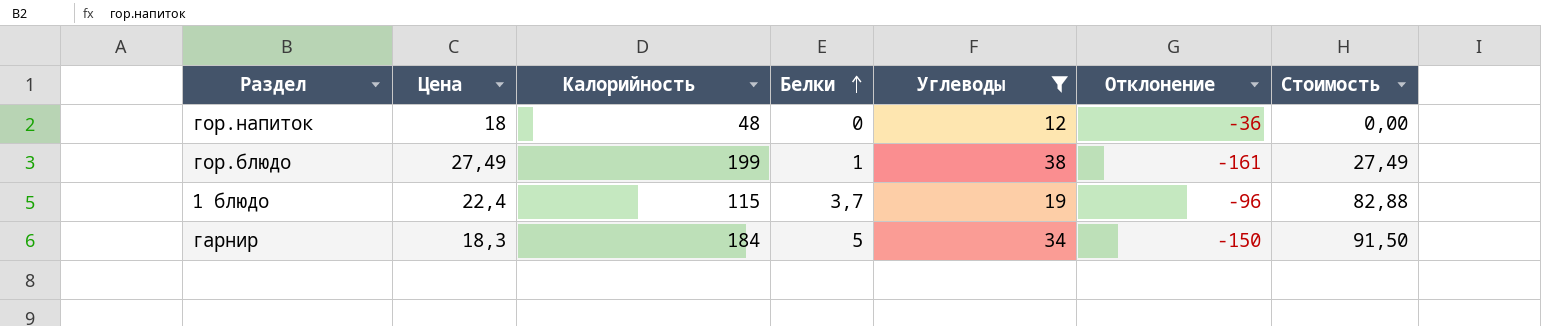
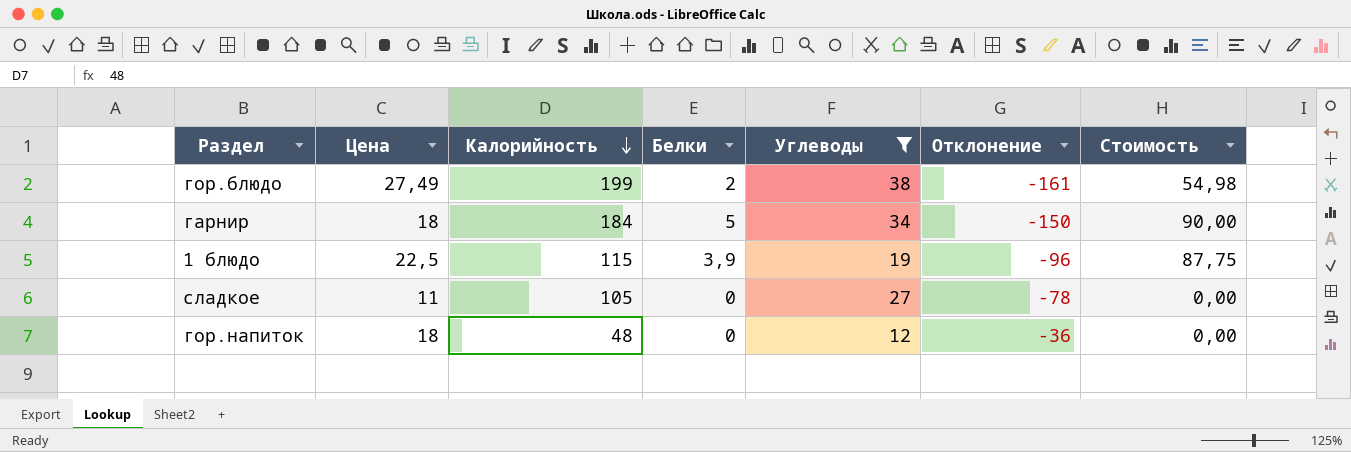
row order: Белки ascending -> Калорийность descending
гор.блюдо | Белки: 1 -> 2
гор.блюдо | Стоимость: 27,49 -> 54,98
гарнир | Цена: 18,3 -> 18
гарнир | Стоимость: 91,50 -> 90,00
1 блюдо | Цена: 22,4 -> 22,5
1 блюдо | Белки: 3,7 -> 3,9
1 блюдо | Стоимость: 82,88 -> 87,75
row сладкое: none -> 11 | 105 | 0 | 27 | -78 | 0,00

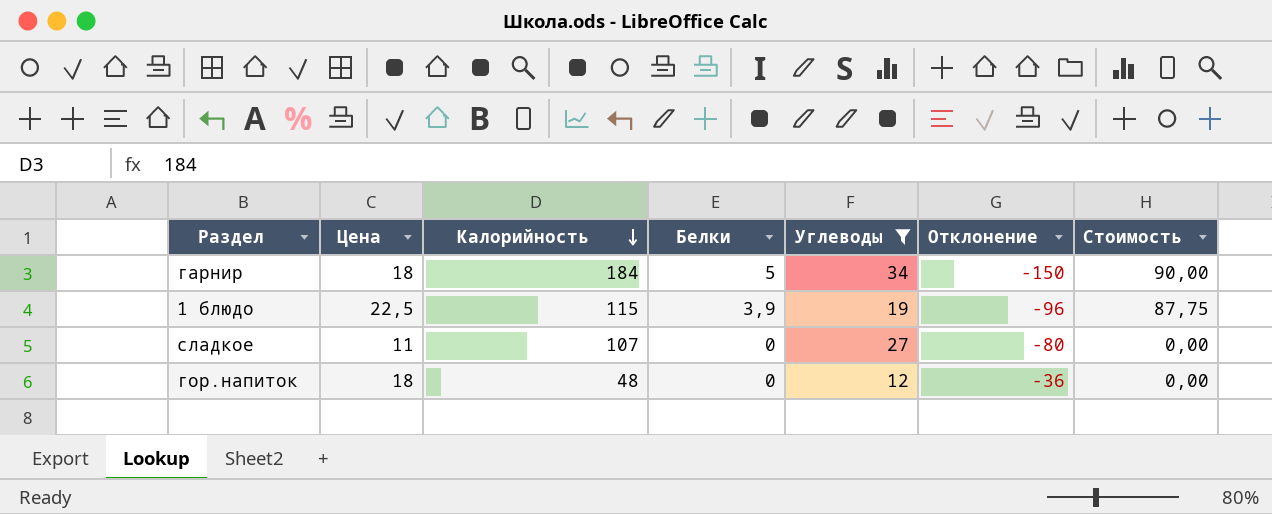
row гор.блюдо: 27,49 | 199 | 2 | 38 | -161 | 54,98 -> none
сладкое | Калорийность: 105 -> 107
сладкое | Отклонение: -78 -> -80

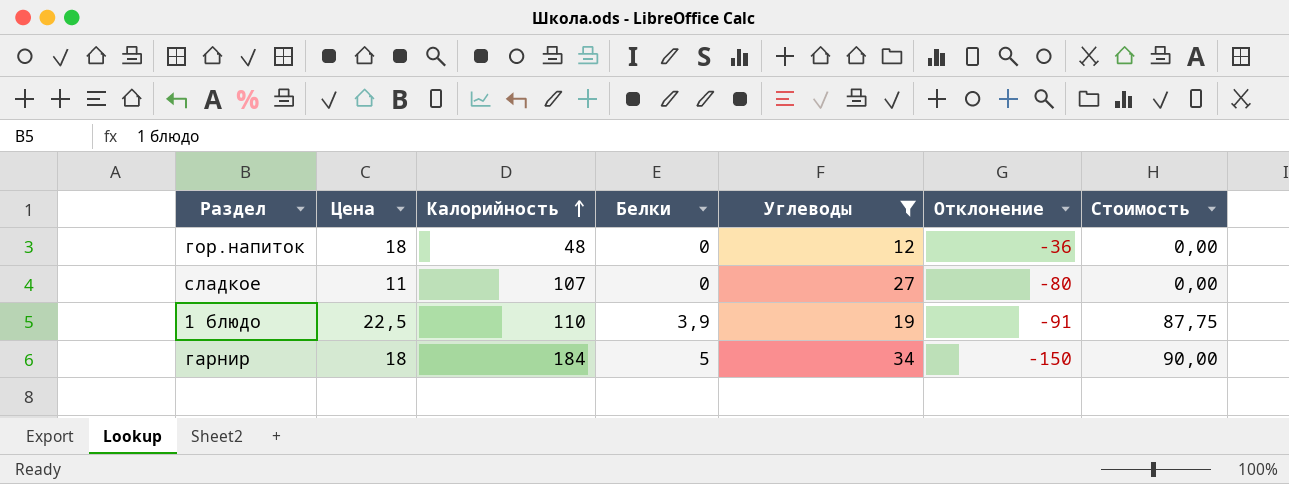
row order: Калорийность descending -> Калорийность ascending
1 блюдо | Калорийность: 115 -> 110
1 блюдо | Отклонение: -96 -> -91

